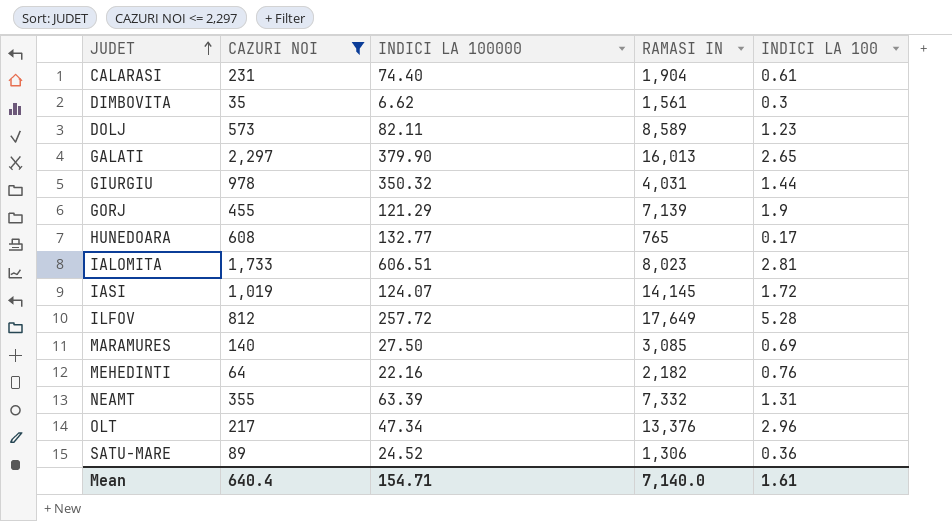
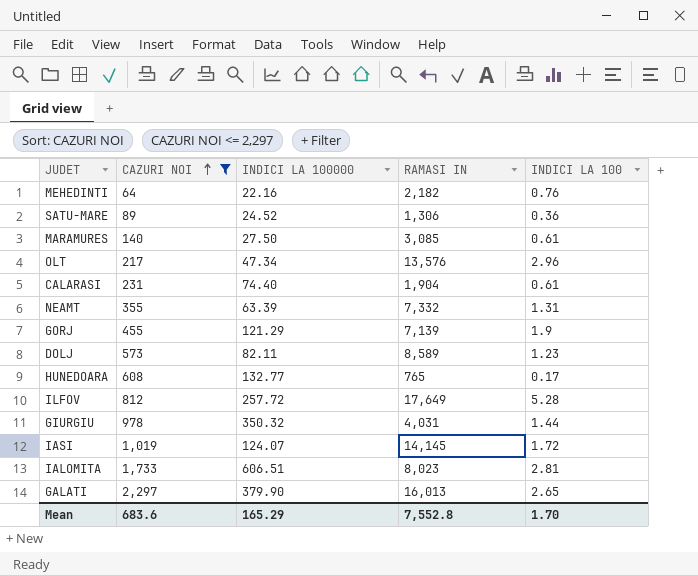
row order: JUDET ascending -> CAZURI NOI ascending
row DIMBOVITA: 35 | 6.62 | 1,561 | 0.3 -> none
MARAMURES | INDICI LA 100: 0.69 -> 0.61
OLT | RAMASI IN: 13,376 -> 13,576
Mean | CAZURI NOI: 640.4 -> 683.6
Mean | INDICI LA 100000: 154.71 -> 165.29
Mean | RAMASI IN: 7,140.0 -> 7,552.8
Mean | INDICI LA 100: 1.61 -> 1.70

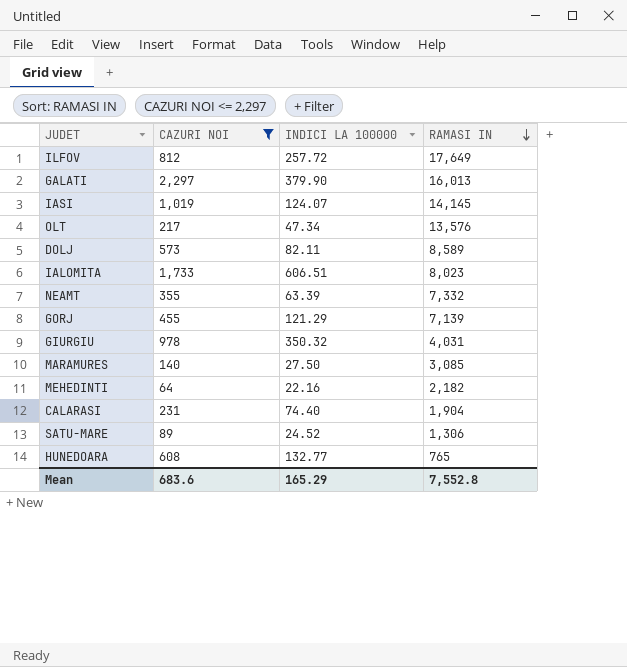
row order: CAZURI NOI ascending -> RAMASI IN descending
column INDICI LA 100 | position: 5 -> none

